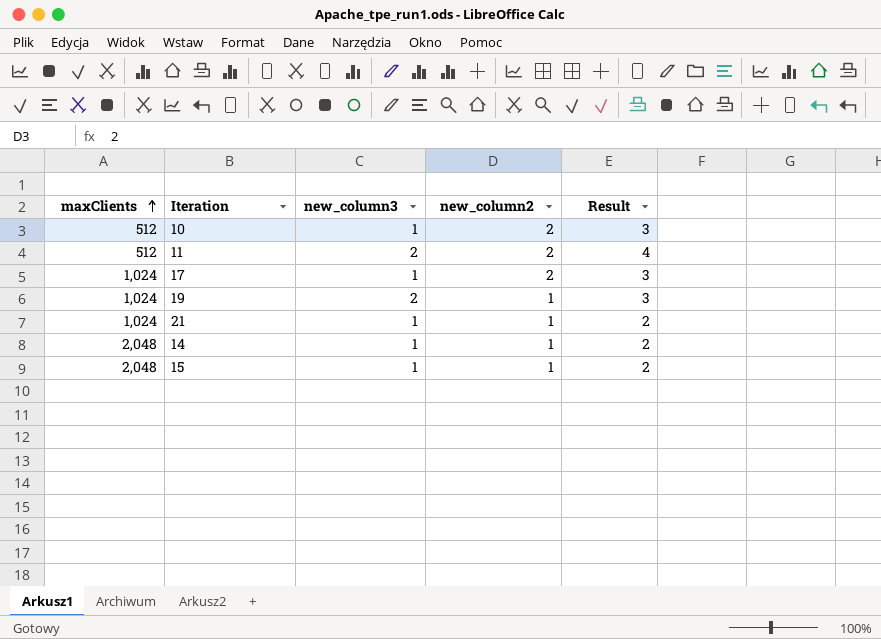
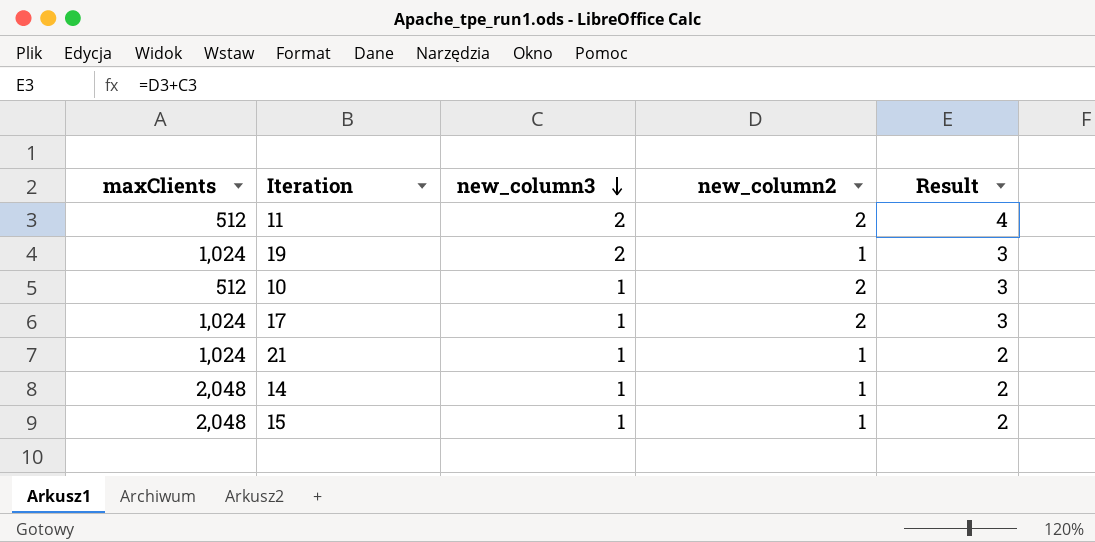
row order: maxClients ascending -> new_column3 descending

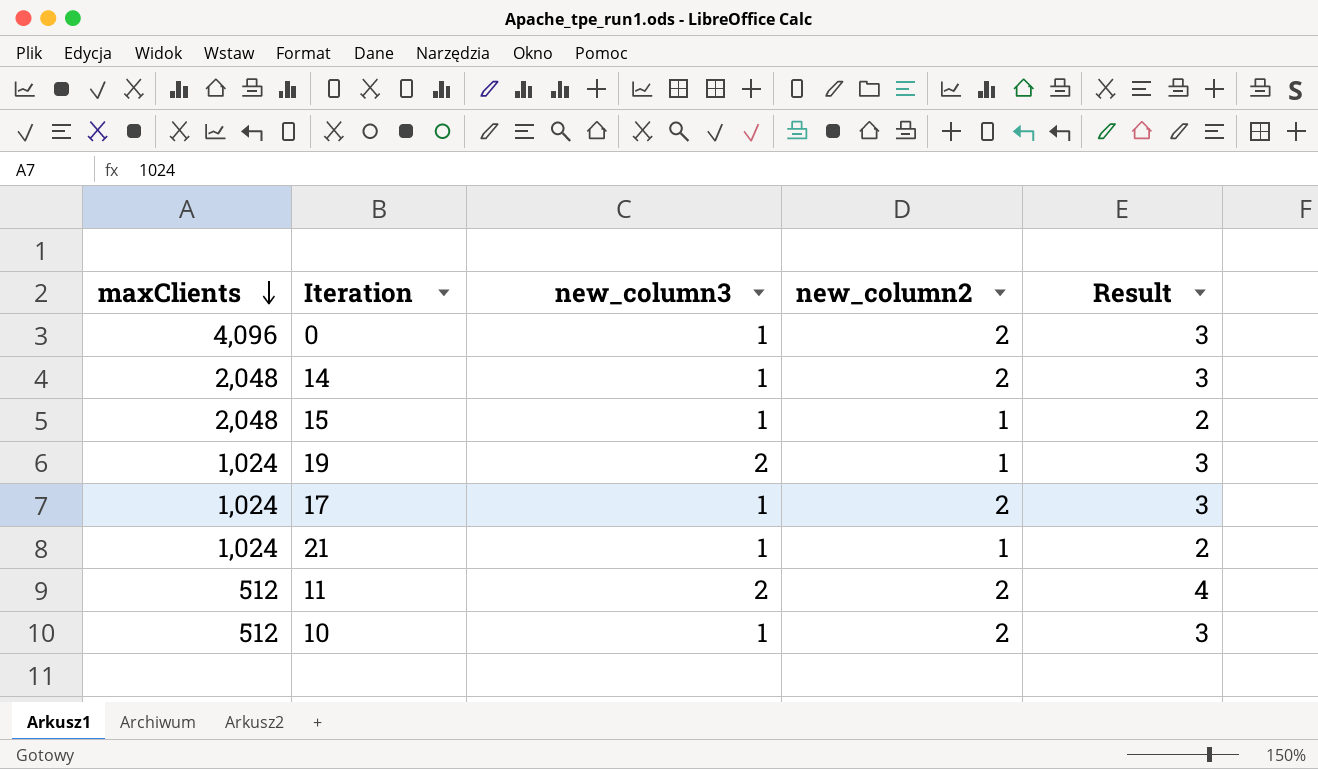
row order: new_column3 descending -> maxClients descending
row 0: none -> 4,096 | 1 | 2 | 3
14 | new_column2: 1 -> 2
14 | Result: 2 -> 3

